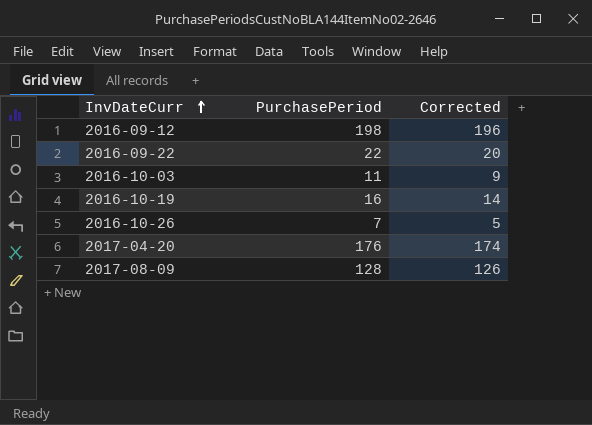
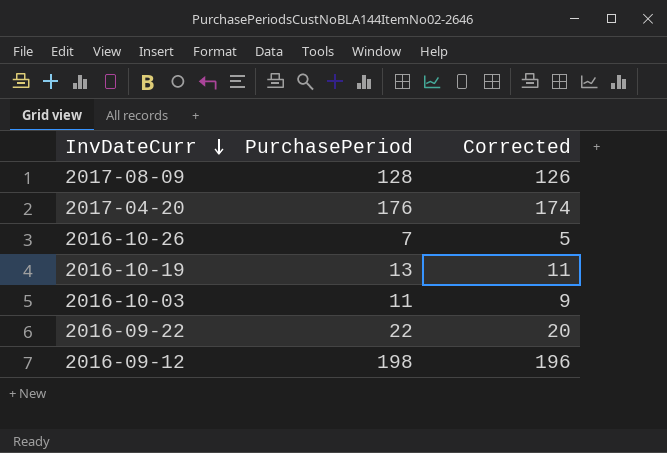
row order: InvDateCurr ascending -> InvDateCurr descending
2016-10-19 | PurchasePeriod: 16 -> 13
2016-10-19 | Corrected: 14 -> 11

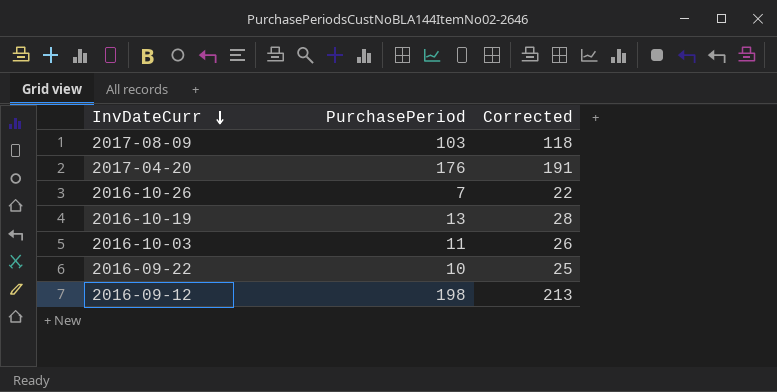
column Corrected | formula: [PurchasePeriod] - 2 -> [PurchasePeriod] + 15
2017-08-09 | PurchasePeriod: 128 -> 103
2016-09-22 | PurchasePeriod: 22 -> 10

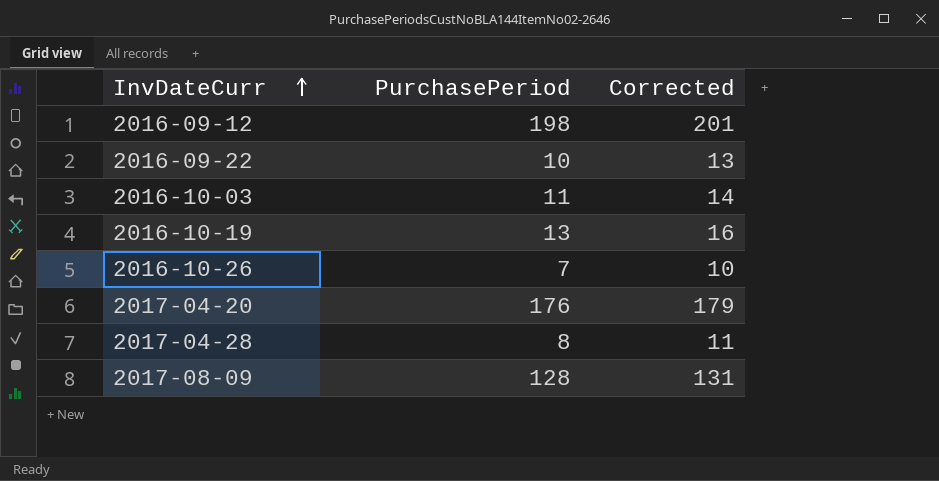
row order: InvDateCurr descending -> InvDateCurr ascending
column Corrected | formula: [PurchasePeriod] + 15 -> [PurchasePeriod] + 3
row 2017-04-28: none -> 8 | 11
2017-08-09 | PurchasePeriod: 103 -> 128

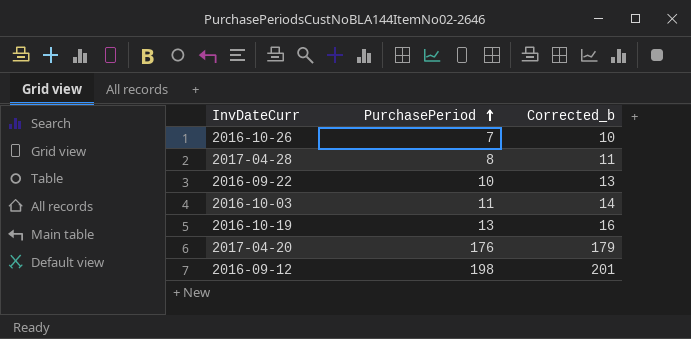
row order: InvDateCurr ascending -> PurchasePeriod ascending
column name: Corrected -> Corrected_b
row 2017-08-09: 128 | 131 -> none

